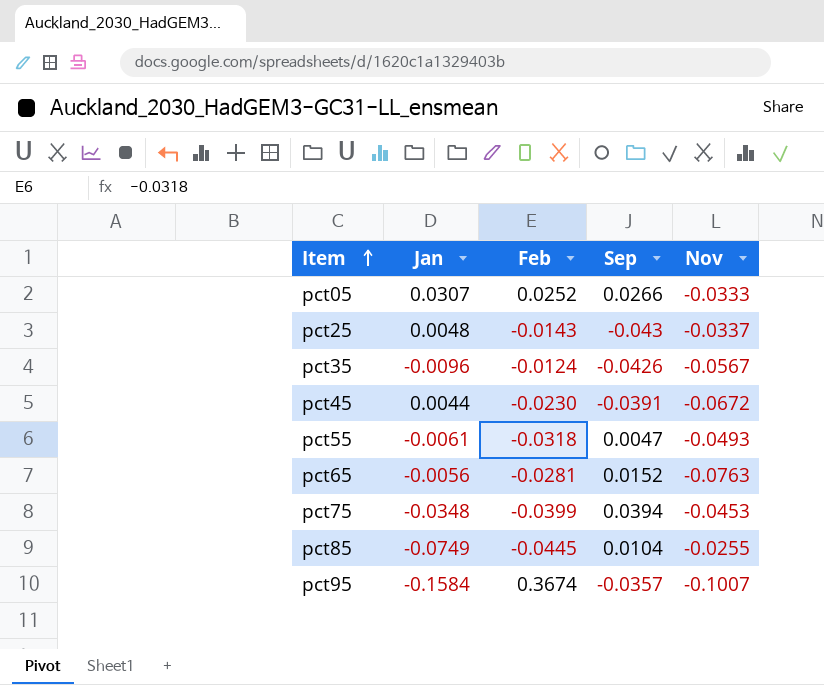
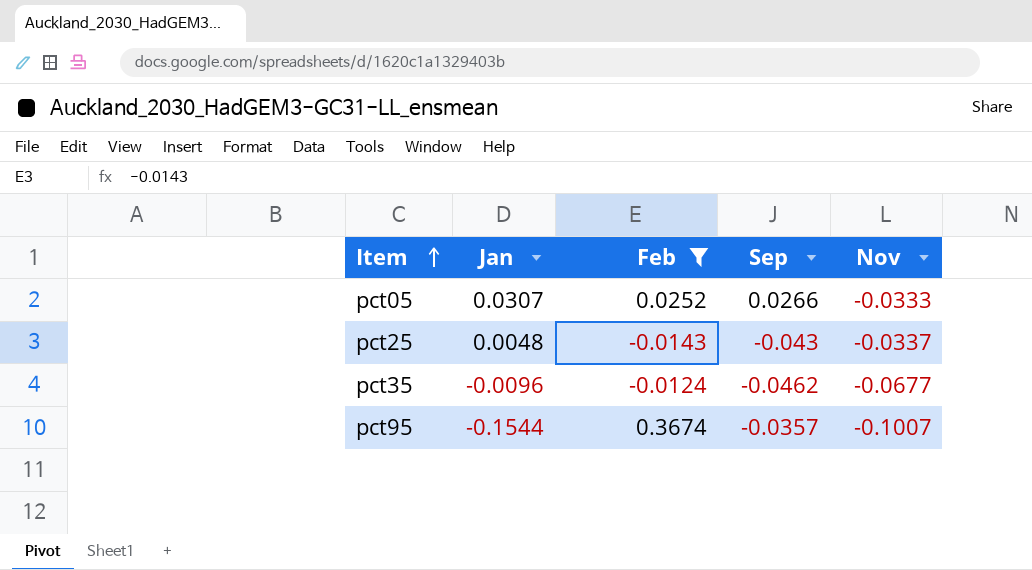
filter: none -> Feb >= -0.0143
pct35 | Sep: -0.0426 -> -0.0462
pct35 | Nov: -0.0567 -> -0.0677
pct95 | Jan: -0.1584 -> -0.1544

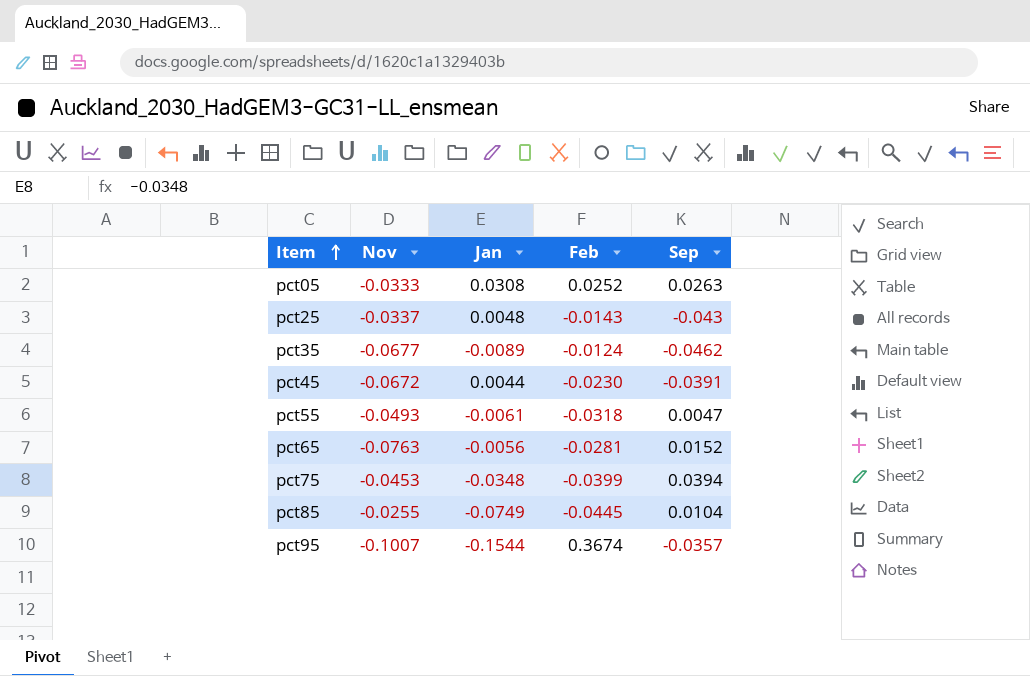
filter: Feb >= -0.0143 -> none
column Nov | position: 5 -> 2
pct05 | Jan: 0.0307 -> 0.0308
pct05 | Sep: 0.0266 -> 0.0263
pct35 | Jan: -0.0096 -> -0.0089

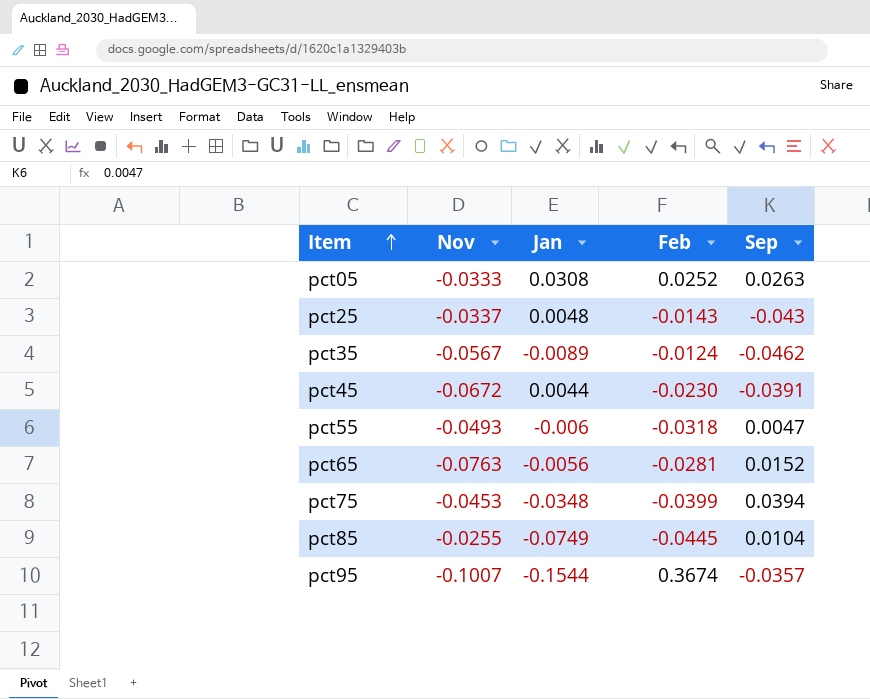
pct35 | Nov: -0.0677 -> -0.0567
pct55 | Jan: -0.0061 -> -0.006

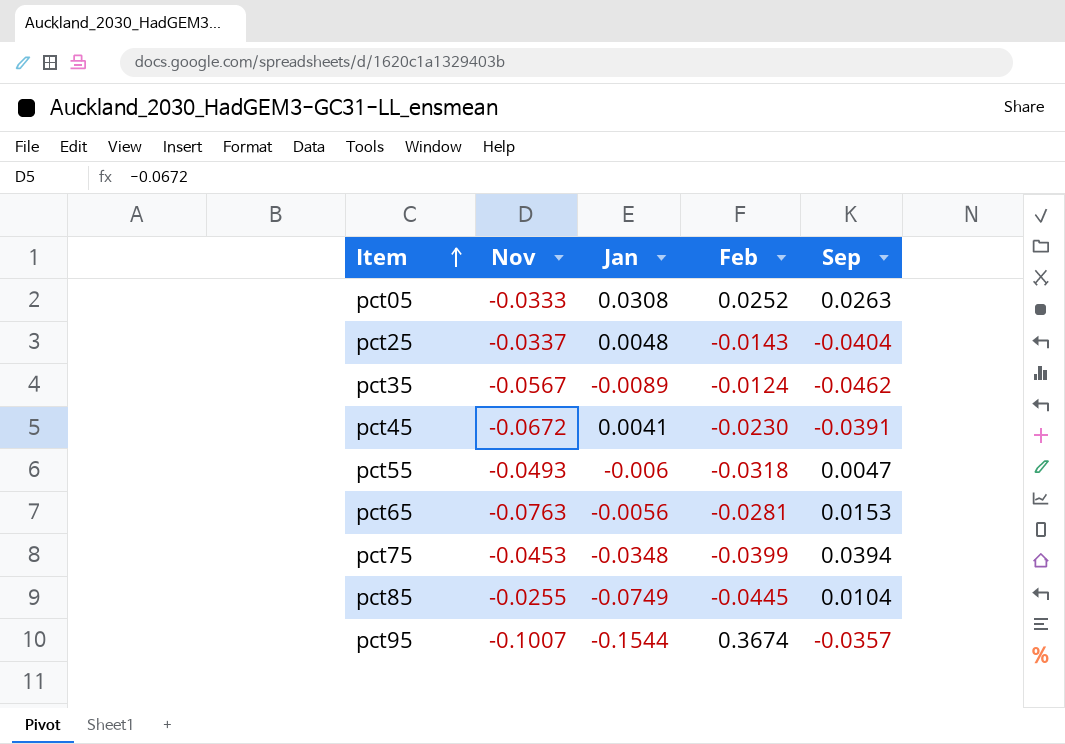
pct25 | Sep: -0.043 -> -0.0404
pct45 | Jan: 0.0044 -> 0.0041
pct65 | Sep: 0.0152 -> 0.0153

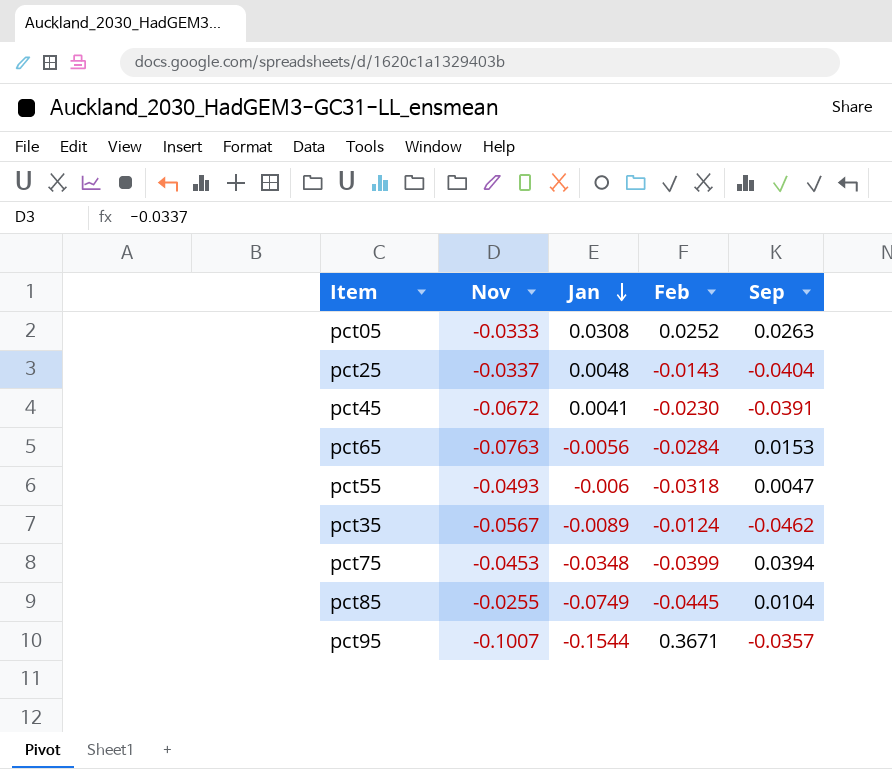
row order: Item ascending -> Jan descending
pct65 | Feb: -0.0281 -> -0.0284
pct95 | Feb: 0.3674 -> 0.3671

